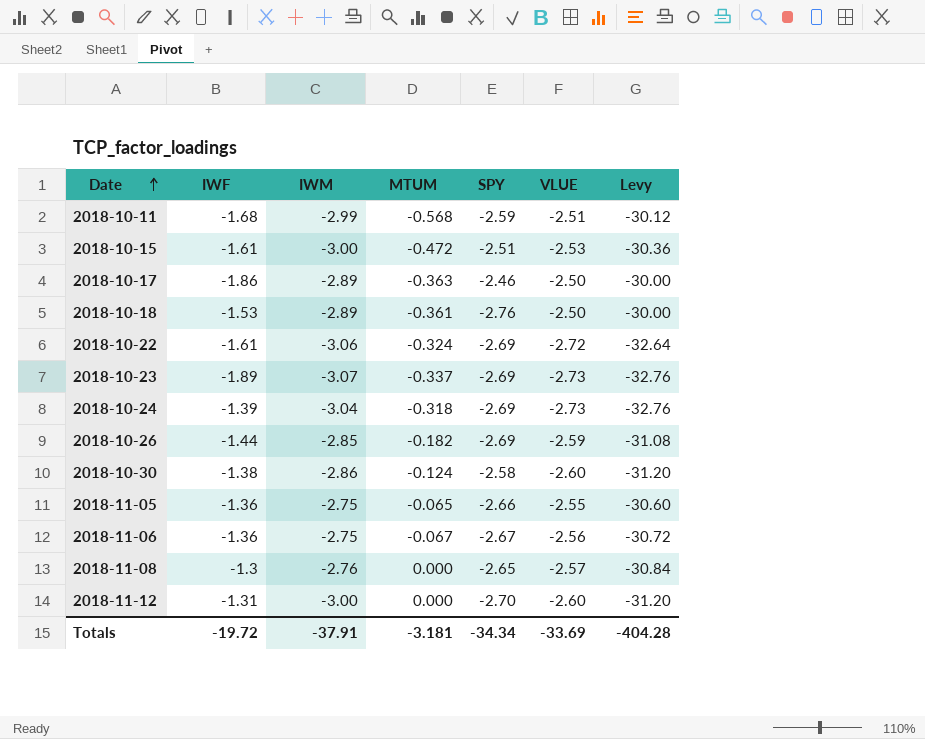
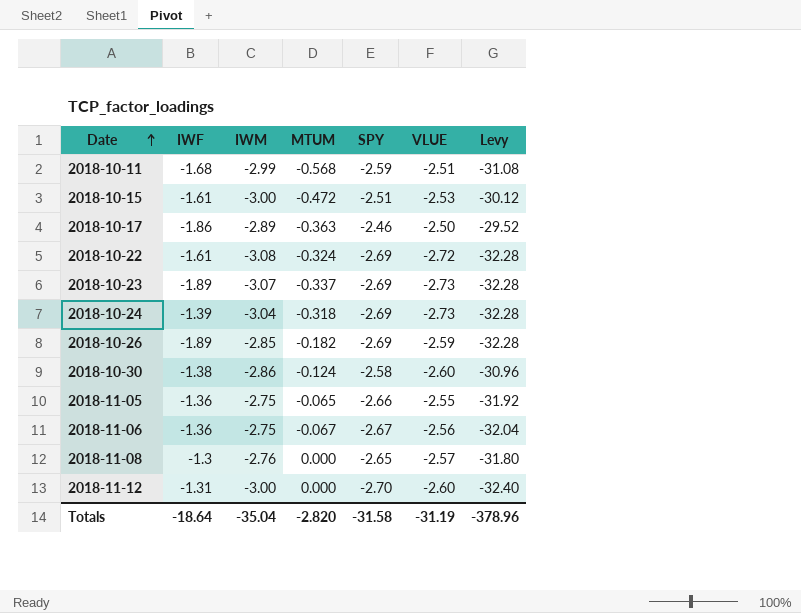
column Levy | formula: [VLUE] * 12 -> [SPY] * 12
row 2018-10-18: -1.53 | -2.89 | -0.361 | -2.76 | -2.50 | -30.00 -> none
2018-10-22 | IWM: -3.06 -> -3.08
2018-10-26 | IWF: -1.44 -> -1.89
Totals | IWF: -19.72 -> -18.64
Totals | IWM: -37.91 -> -35.04
Totals | MTUM: -3.181 -> -2.820
Totals | SPY: -34.34 -> -31.58
Totals | VLUE: -33.69 -> -31.19
Totals | Levy: -404.28 -> -378.96

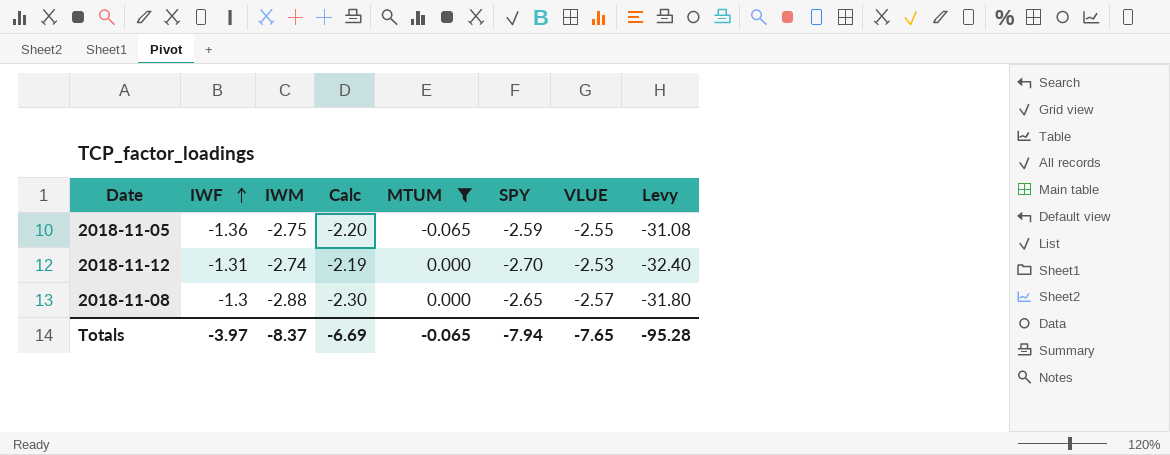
filter: none -> MTUM >= -0.065
row order: Date ascending -> IWF ascending
column Calc | formula: none -> [IWM] * 0.8
2018-11-05 | SPY: -2.66 -> -2.59
2018-11-05 | Levy: -31.92 -> -31.08
2018-11-12 | IWM: -3.00 -> -2.74
2018-11-12 | VLUE: -2.60 -> -2.53
2018-11-08 | IWM: -2.76 -> -2.88
Totals | IWF: -18.64 -> -3.97
Totals | IWM: -35.04 -> -8.37
Totals | MTUM: -2.820 -> -0.065
Totals | SPY: -31.58 -> -7.94
Totals | VLUE: -31.19 -> -7.65
Totals | Levy: -378.96 -> -95.28

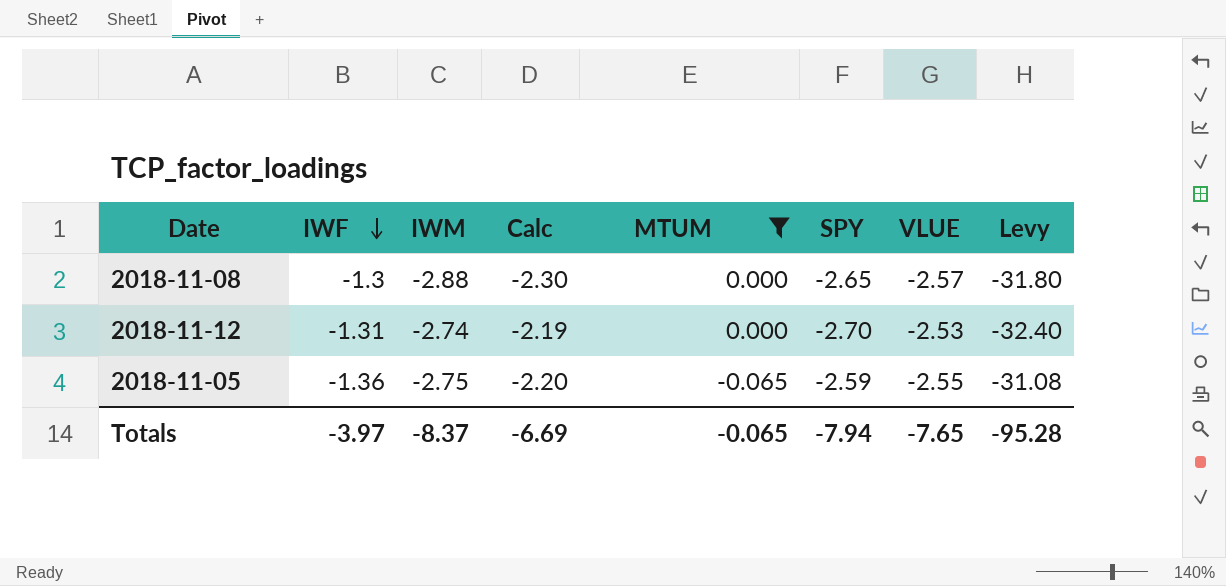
row order: IWF ascending -> IWF descending

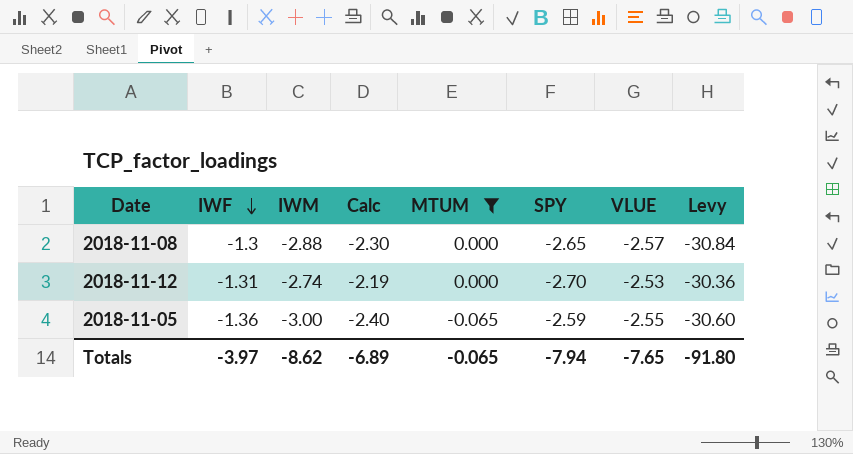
column Levy | formula: [SPY] * 12 -> [VLUE] * 12
2018-11-05 | IWM: -2.75 -> -3.00
2018-11-05 | Calc: -2.20 -> -2.40
Totals | IWM: -8.37 -> -8.62
Totals | Calc: -6.69 -> -6.89
Totals | Levy: -95.28 -> -91.80

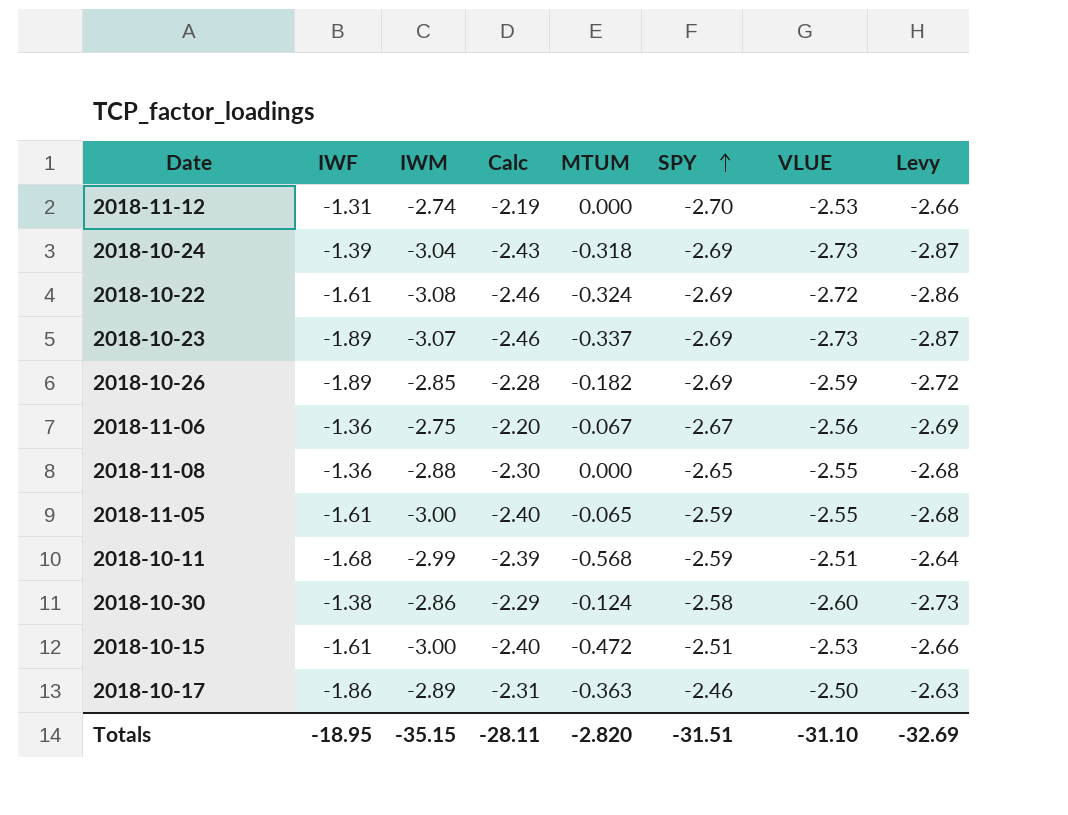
filter: MTUM >= -0.065 -> none
row order: IWF descending -> SPY ascending
column Levy | formula: [VLUE] * 12 -> [VLUE] * 1.05
2018-11-08 | IWF: -1.3 -> -1.36
2018-11-08 | VLUE: -2.57 -> -2.55
2018-11-05 | IWF: -1.36 -> -1.61
Totals | IWF: -3.97 -> -18.95
Totals | IWM: -8.62 -> -35.15
Totals | Calc: -6.89 -> -28.11
Totals | MTUM: -0.065 -> -2.820
Totals | SPY: -7.94 -> -31.51
Totals | VLUE: -7.65 -> -31.10
Totals | Levy: -91.80 -> -32.69

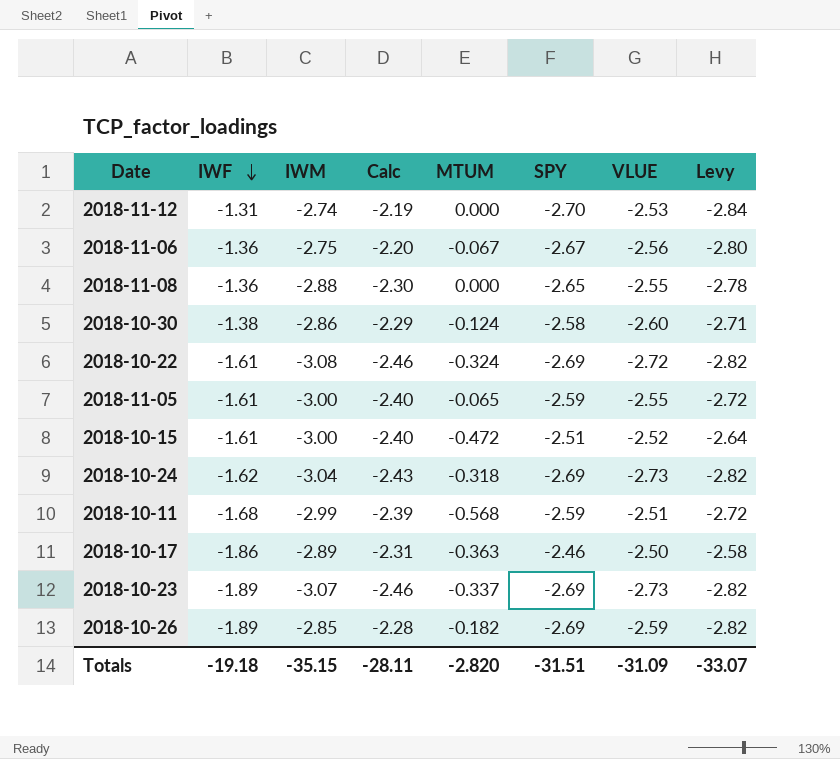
row order: SPY ascending -> IWF descending
column Levy | formula: [VLUE] * 1.05 -> [SPY] * 1.05
2018-10-15 | VLUE: -2.53 -> -2.52
2018-10-24 | IWF: -1.39 -> -1.62
Totals | IWF: -18.95 -> -19.18
Totals | VLUE: -31.10 -> -31.09
Totals | Levy: -32.69 -> -33.07

